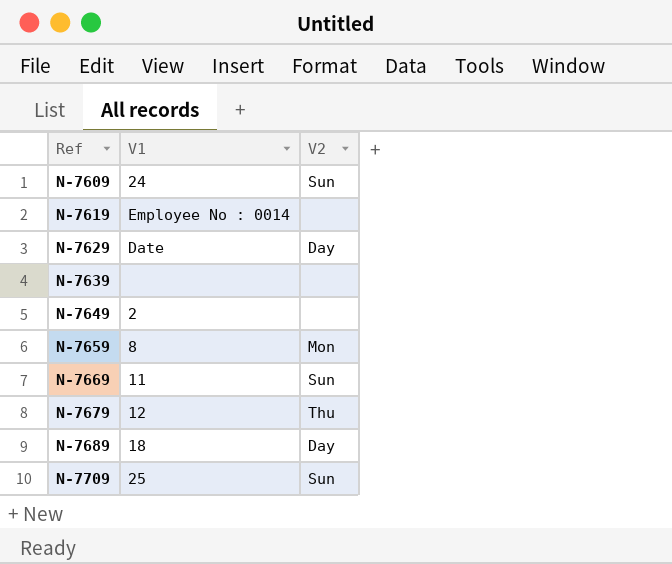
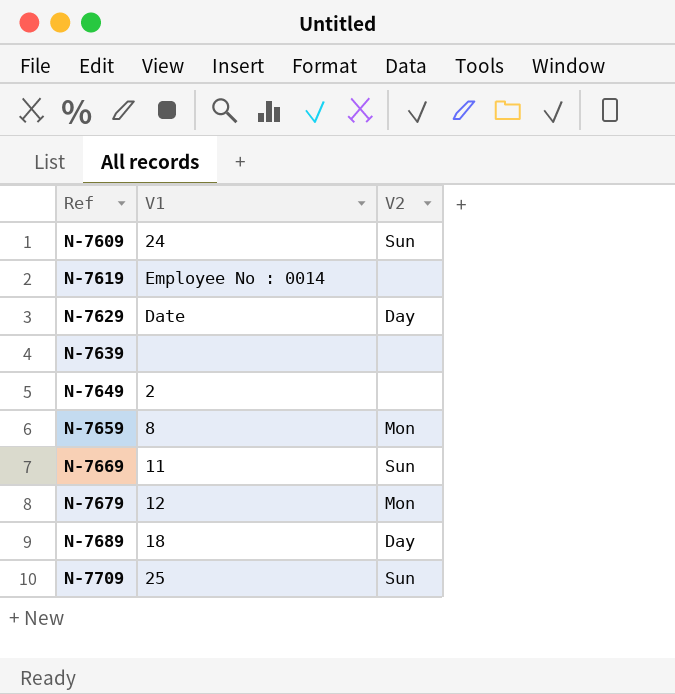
N-7679 | V2: Thu -> Mon

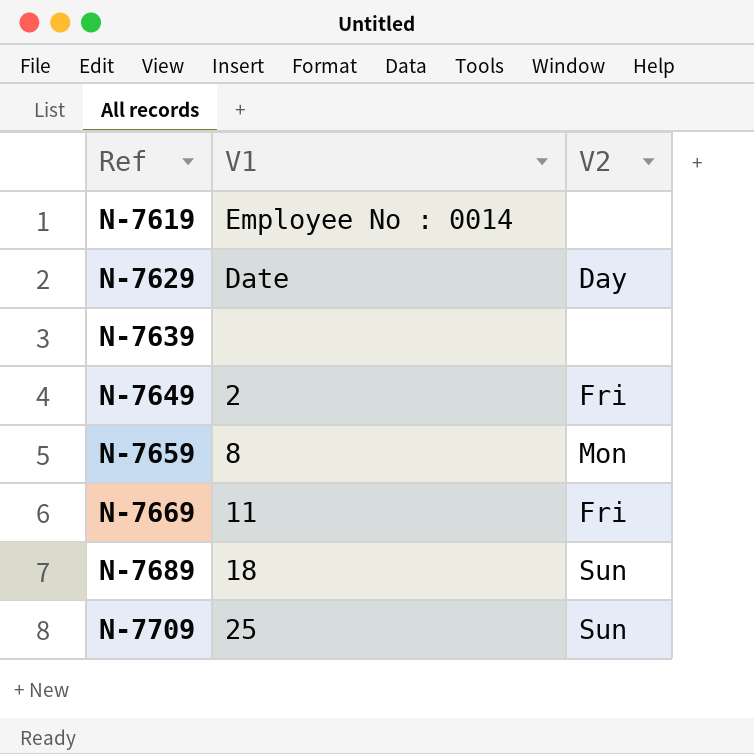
row N-7609: 24 | Sun -> none
row N-7679: 12 | Mon -> none
N-7649 | V2: none -> Fri
N-7669 | V2: Sun -> Fri
N-7689 | V2: Day -> Sun

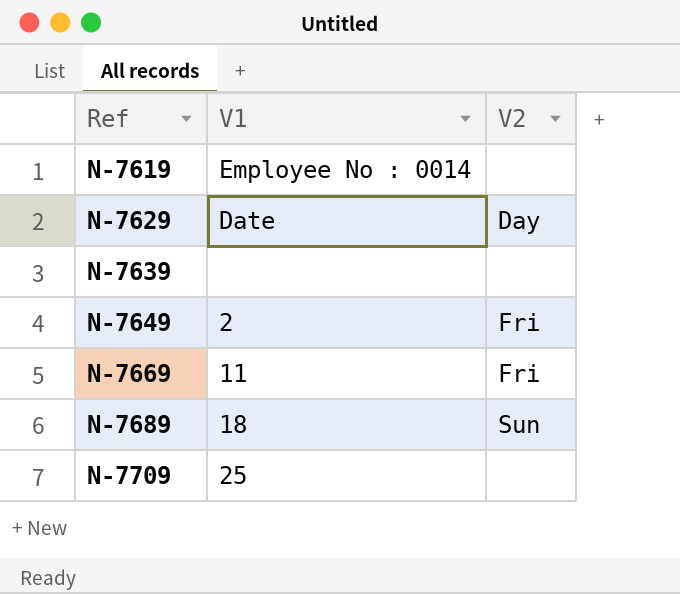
row N-7659: 8 | Mon -> none
N-7709 | V2: Sun -> none

